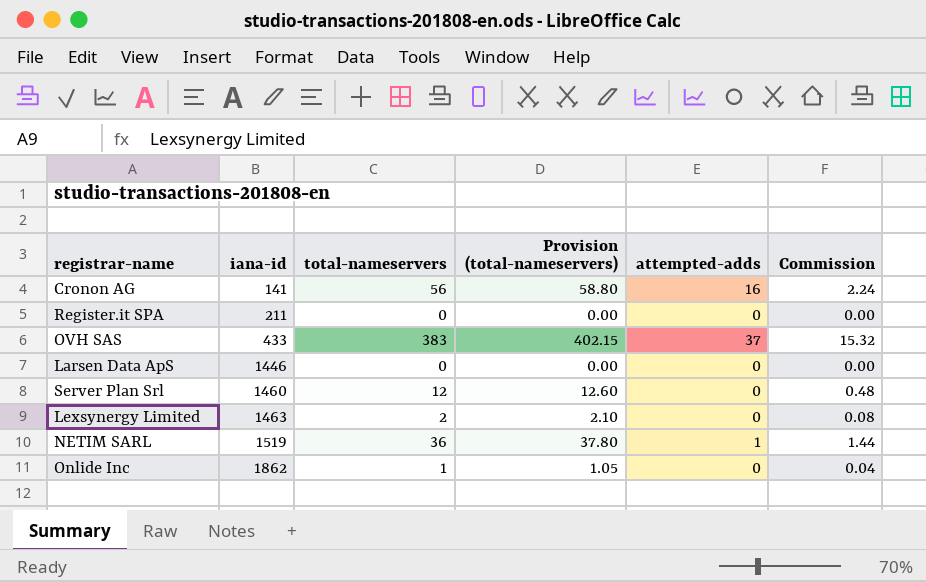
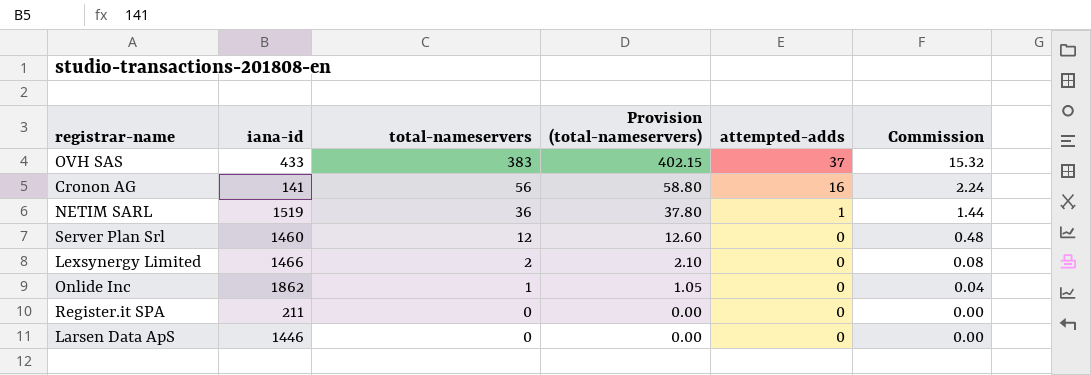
row order: iana-id ascending -> total-nameservers descending
Lexsynergy Limited | iana-id: 1463 -> 1466

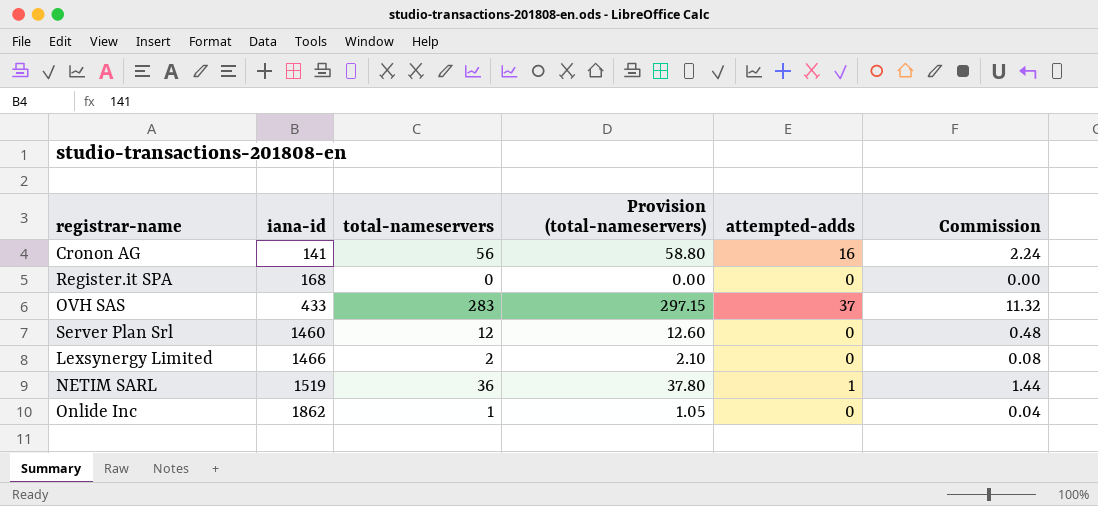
row order: total-nameservers descending -> iana-id ascending
row Larsen Data ApS: 1446 | 0 | 0.00 | 0 | 0.00 -> none
Register.it SPA | iana-id: 211 -> 168
OVH SAS | total-nameservers: 383 -> 283
OVH SAS | Provision (total-nameservers): 402.15 -> 297.15
OVH SAS | Commission: 15.32 -> 11.32

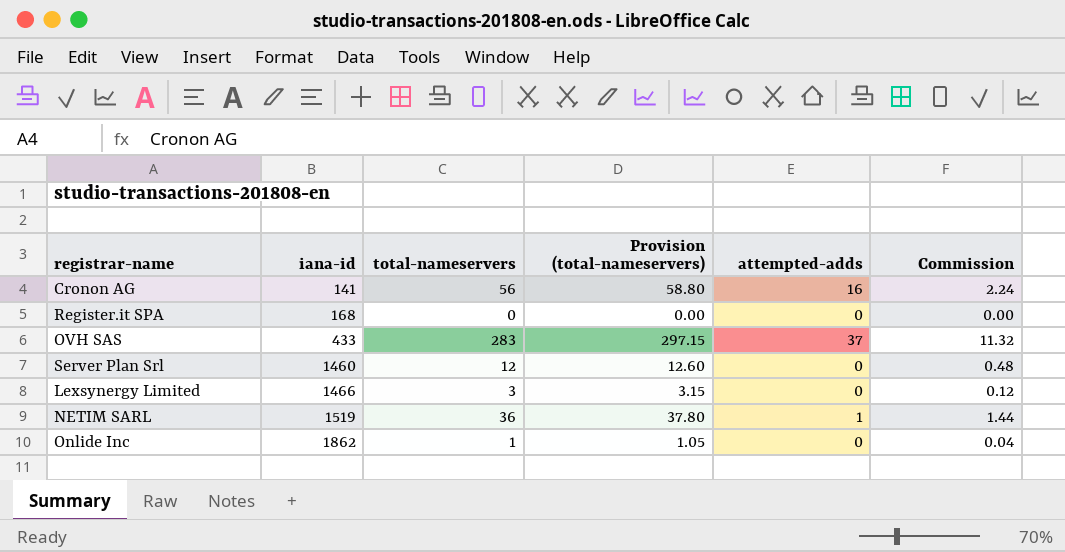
Lexsynergy Limited | total-nameservers: 2 -> 3
Lexsynergy Limited | Provision (total-nameservers): 2.10 -> 3.15
Lexsynergy Limited | Commission: 0.08 -> 0.12

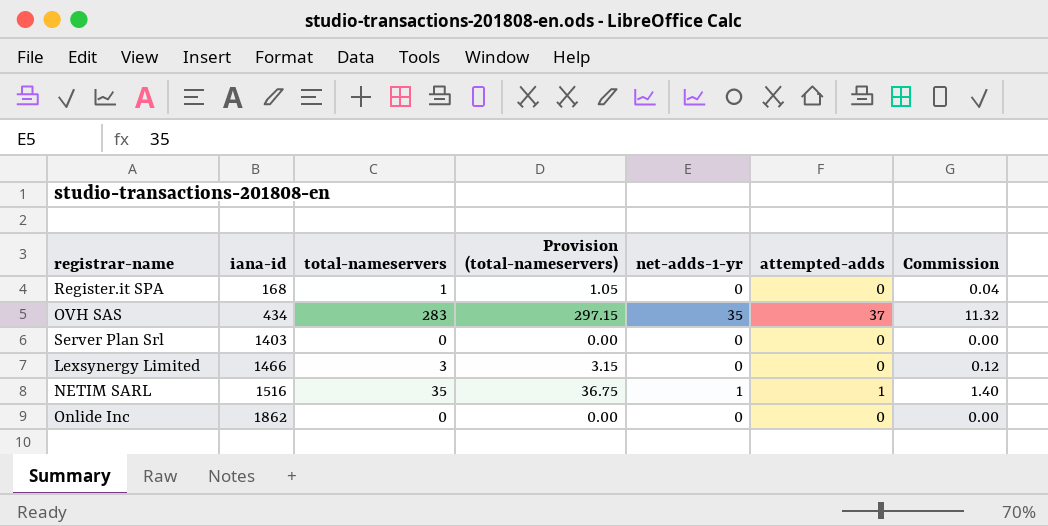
column net-adds-1-yr | position: none -> 5
row Cronon AG: 141 | 56 | 58.80 | 16 | 2.24 -> none
Register.it SPA | total-nameservers: 0 -> 1
Register.it SPA | Provision (total-nameservers): 0.00 -> 1.05
Register.it SPA | Commission: 0.00 -> 0.04
OVH SAS | iana-id: 433 -> 434
Server Plan Srl | iana-id: 1460 -> 1403
Server Plan Srl | total-nameservers: 12 -> 0
Server Plan Srl | Provision (total-nameservers): 12.60 -> 0.00
Server Plan Srl | Commission: 0.48 -> 0.00
NETIM SARL | iana-id: 1519 -> 1516
NETIM SARL | total-nameservers: 36 -> 35
NETIM SARL | Provision (total-nameservers): 37.80 -> 36.75
NETIM SARL | Commission: 1.44 -> 1.40
Onlide Inc | total-nameservers: 1 -> 0
Onlide Inc | Provision (total-nameservers): 1.05 -> 0.00
Onlide Inc | Commission: 0.04 -> 0.00

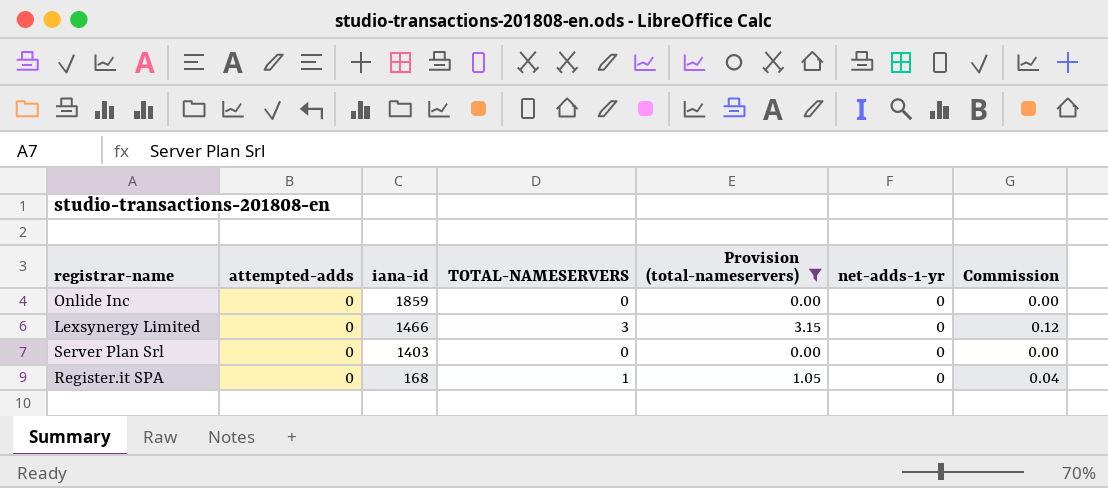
filter: none -> Provision (total-nameservers) <= 3.15
row order: iana-id ascending -> iana-id descending
column attempted-adds | position: 6 -> 2
column name: total-nameservers -> TOTAL-NAMESERVERS
Onlide Inc | iana-id: 1862 -> 1859

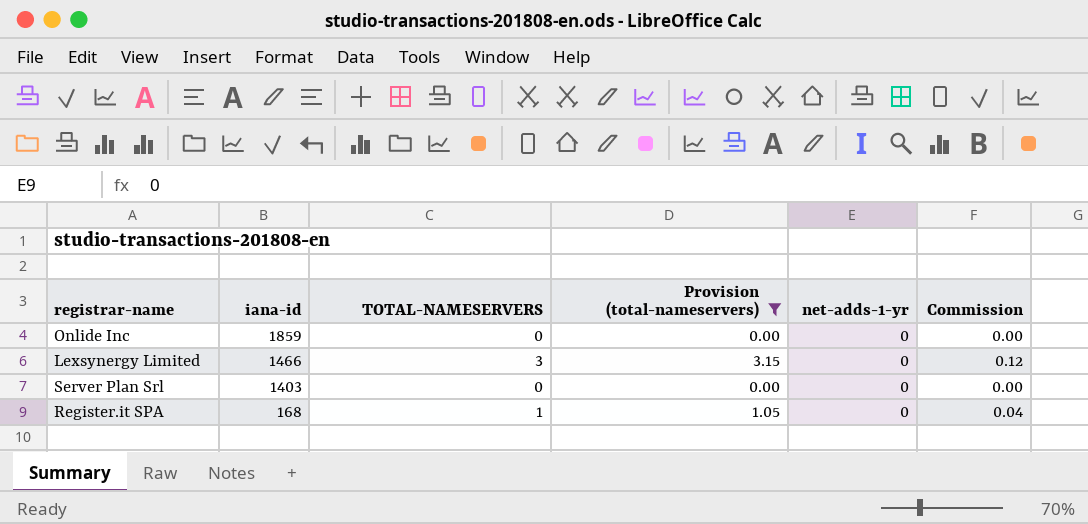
column attempted-adds | position: 2 -> none

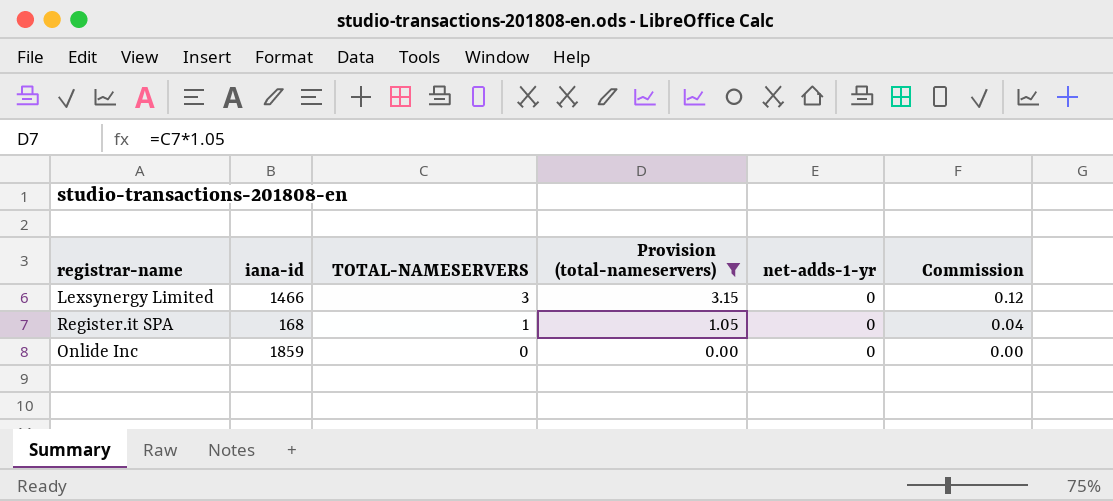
row order: iana-id descending -> TOTAL-NAMESERVERS descending
row Server Plan Srl: 1403 | 0 | 0.00 | 0 | 0.00 -> none

